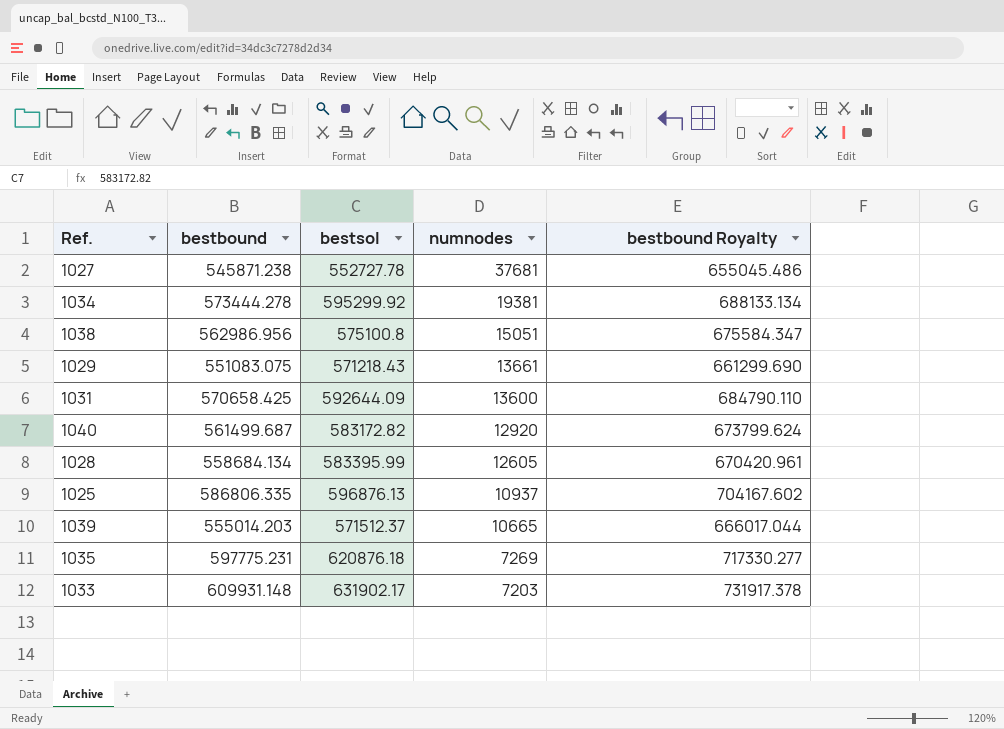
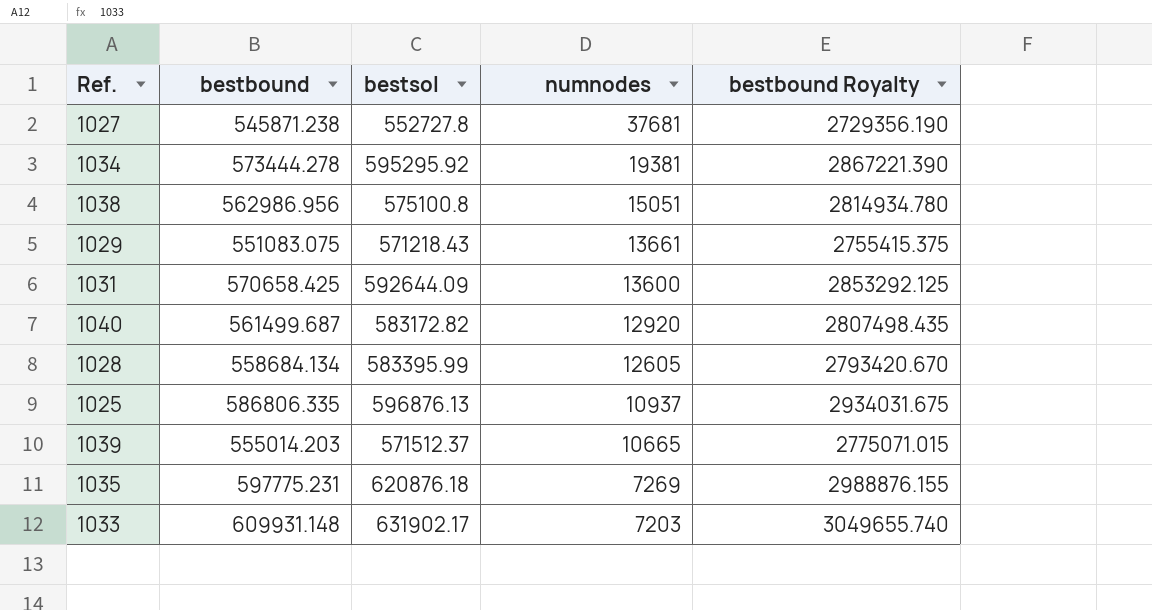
column bestbound Royalty | formula: [bestbound] * 1.2 -> [bestbound] * 5
1027 | bestsol: 552727.78 -> 552727.8
1034 | bestsol: 595299.92 -> 595295.92

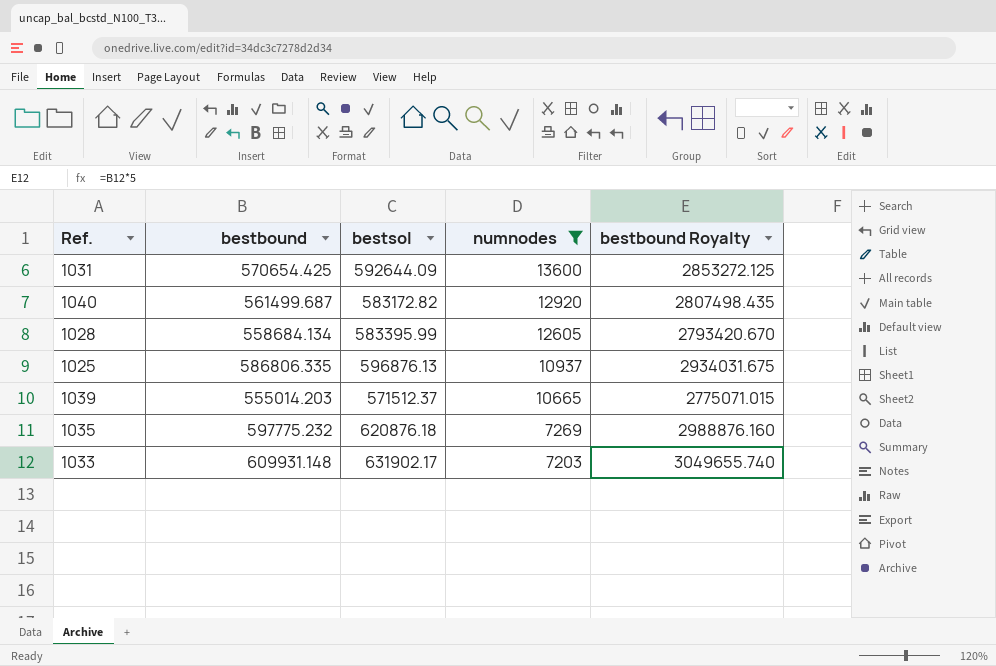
filter: none -> numnodes <= 13600
1031 | bestbound: 570658.425 -> 570654.425
1031 | bestbound Royalty: 2853292.125 -> 2853272.125
1035 | bestbound: 597775.231 -> 597775.232
1035 | bestbound Royalty: 2988876.155 -> 2988876.160

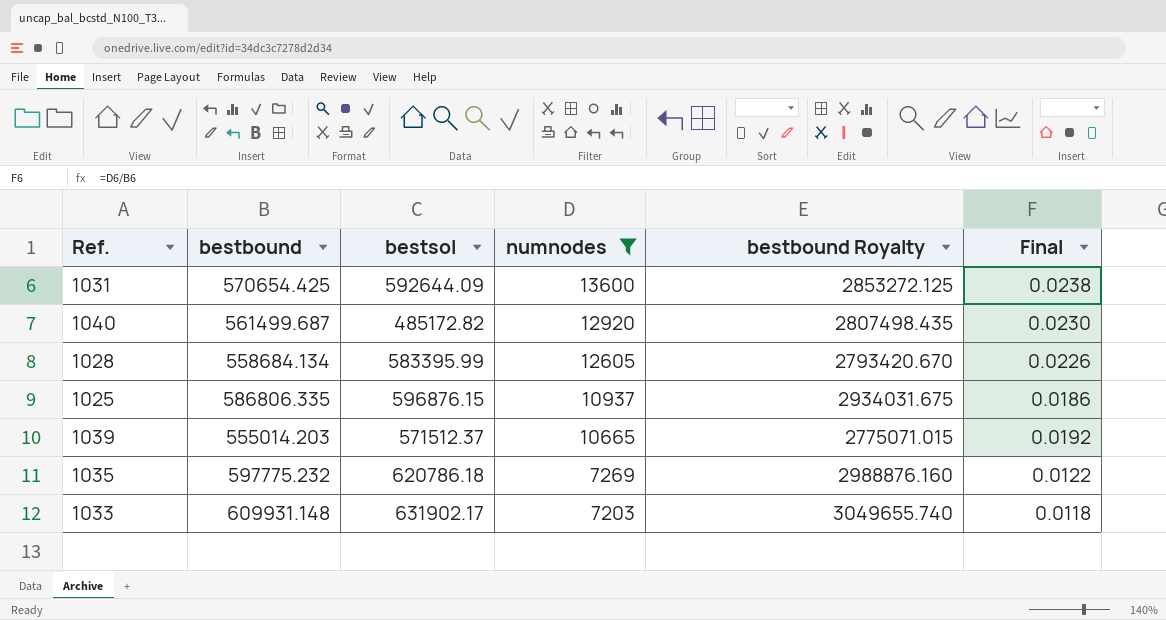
column Final | formula: none -> [numnodes] / [bestbound]
1040 | bestsol: 583172.82 -> 485172.82
1025 | bestsol: 596876.13 -> 596876.15
1035 | bestsol: 620876.18 -> 620786.18

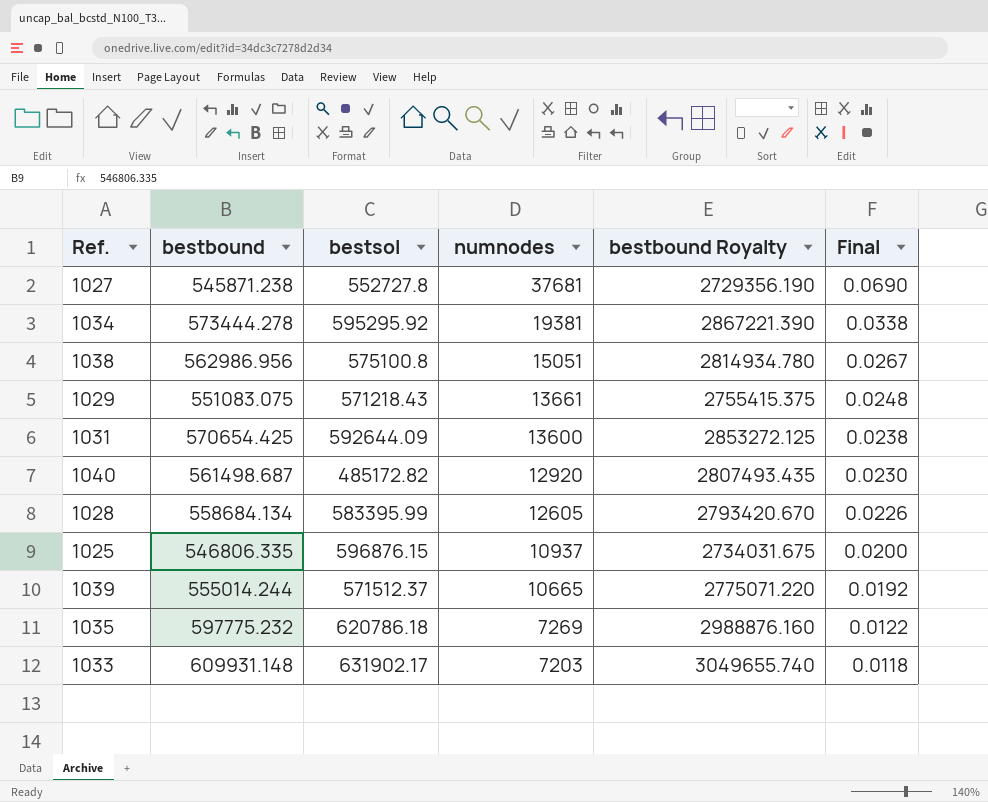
filter: numnodes <= 13600 -> none
1040 | bestbound: 561499.687 -> 561498.687
1040 | bestbound Royalty: 2807498.435 -> 2807493.435
1025 | bestbound: 586806.335 -> 546806.335
1025 | bestbound Royalty: 2934031.675 -> 2734031.675
1025 | Final: 0.0186 -> 0.0200
1039 | bestbound: 555014.203 -> 555014.244
1039 | bestbound Royalty: 2775071.015 -> 2775071.220

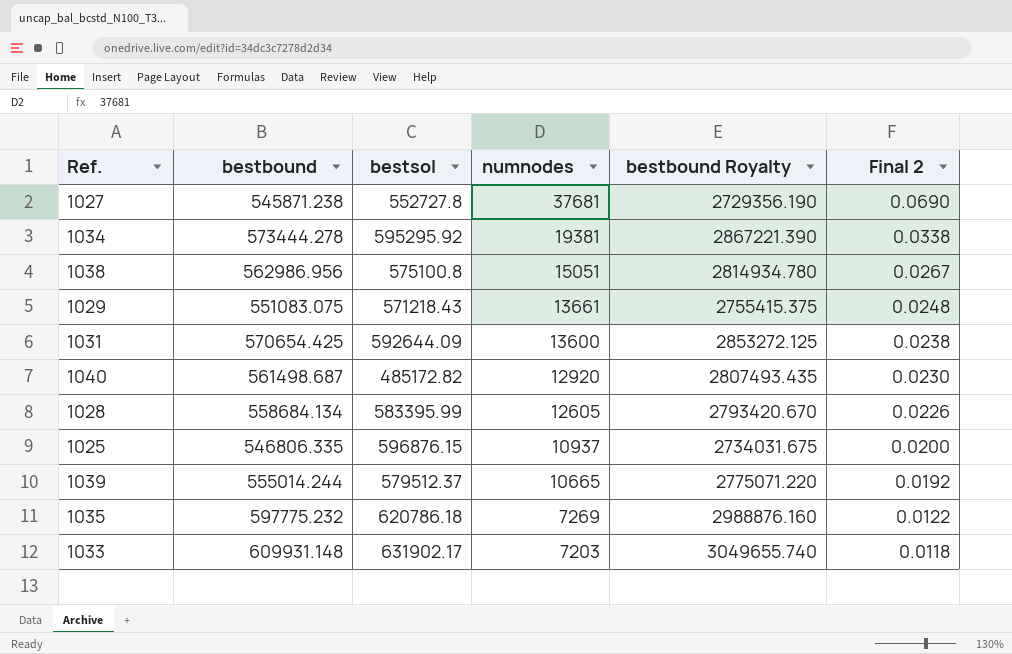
column name: Final -> Final 2
1039 | bestsol: 571512.37 -> 579512.37

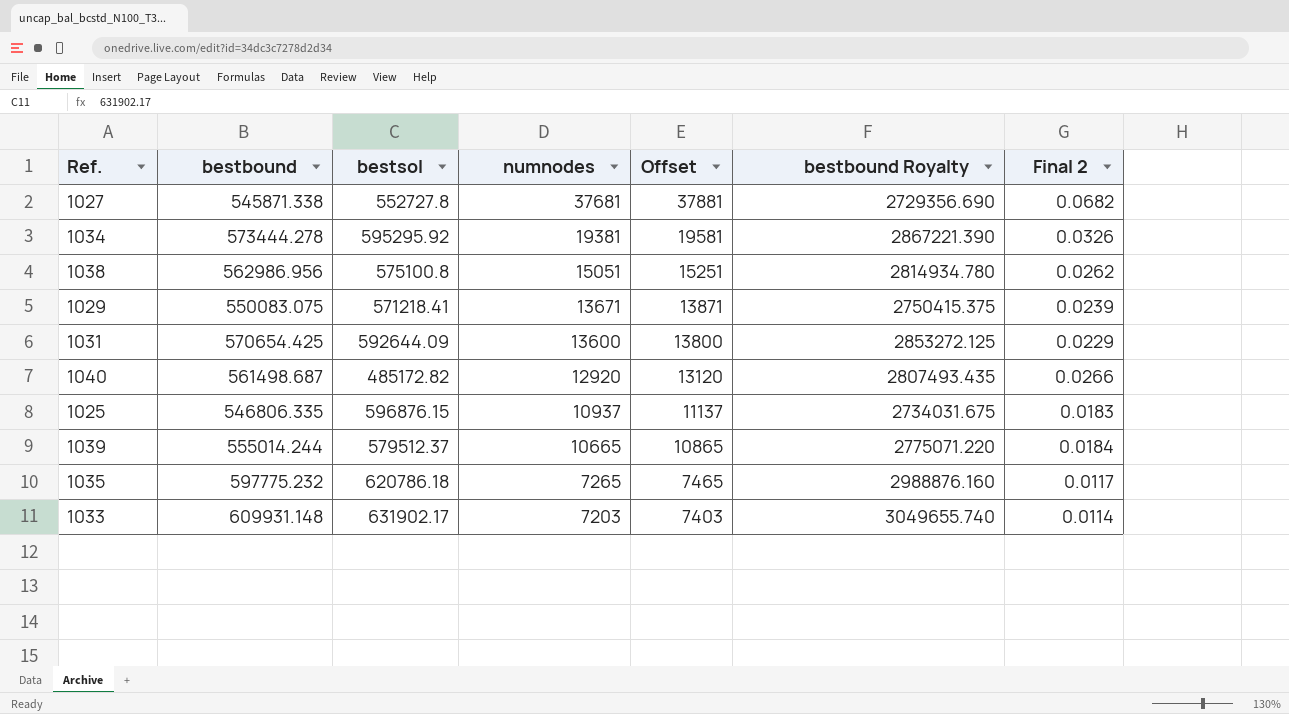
column Offset | formula: none -> [numnodes] + 200
column Final 2 | formula: [numnodes] / [bestbound] -> [numnodes] / [bestsol]
row 1028: 558684.134 | 583395.99 | 12605 | 2793420.670 | 0.0226 -> none
1027 | bestbound: 545871.238 -> 545871.338
1027 | bestbound Royalty: 2729356.190 -> 2729356.690
1029 | bestbound: 551083.075 -> 550083.075
1029 | bestsol: 571218.43 -> 571218.41
1029 | numnodes: 13661 -> 13671
1029 | bestbound Royalty: 2755415.375 -> 2750415.375
1035 | numnodes: 7269 -> 7265

